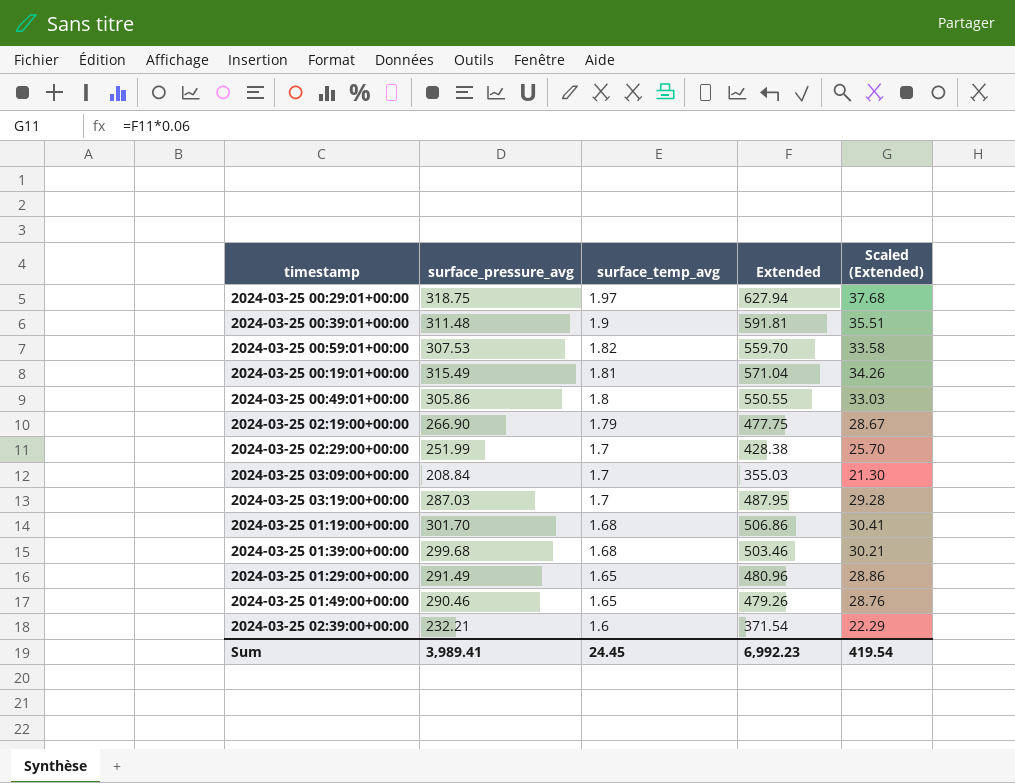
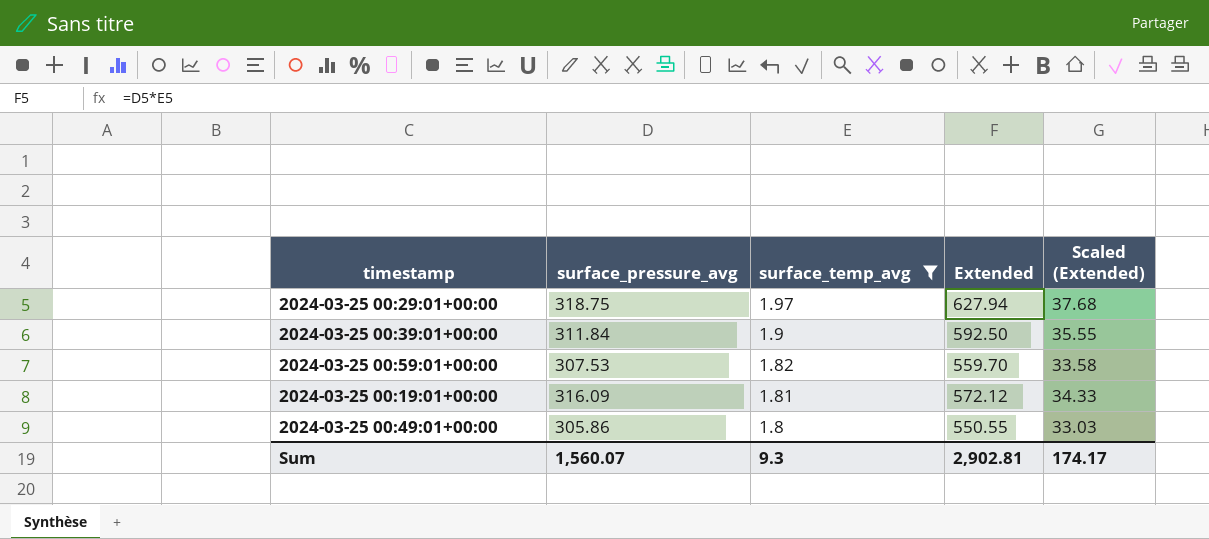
filter: none -> surface_temp_avg >= 1.8
2024-03-25 00:39:01+00:00 | surface_pressure_avg: 311.48 -> 311.84
2024-03-25 00:39:01+00:00 | Extended: 591.81 -> 592.50
2024-03-25 00:39:01+00:00 | Scaled (Extended): 35.51 -> 35.55
2024-03-25 00:19:01+00:00 | surface_pressure_avg: 315.49 -> 316.09
2024-03-25 00:19:01+00:00 | Extended: 571.04 -> 572.12
2024-03-25 00:19:01+00:00 | Scaled (Extended): 34.26 -> 34.33
Sum | surface_pressure_avg: 3,989.41 -> 1,560.07
Sum | surface_temp_avg: 24.45 -> 9.3
Sum | Extended: 6,992.23 -> 2,902.81
Sum | Scaled (Extended): 419.54 -> 174.17

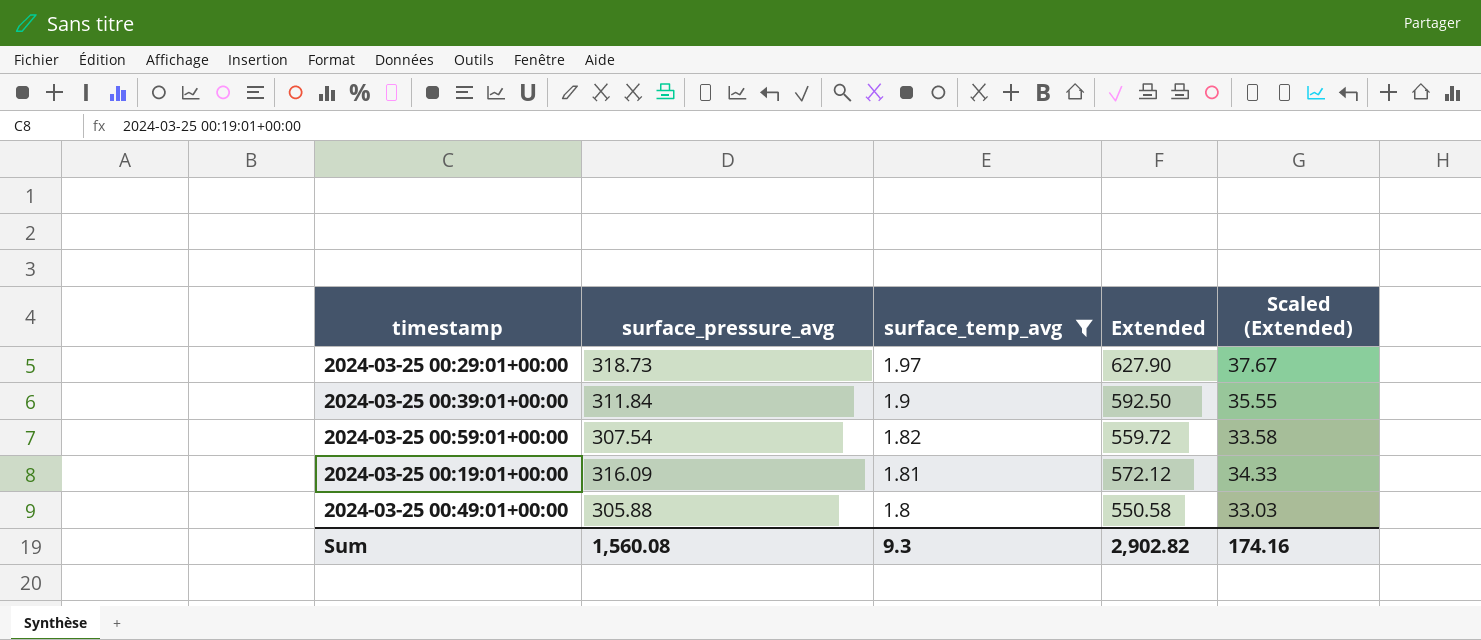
2024-03-25 00:29:01+00:00 | surface_pressure_avg: 318.75 -> 318.73
2024-03-25 00:29:01+00:00 | Extended: 627.94 -> 627.90
2024-03-25 00:29:01+00:00 | Scaled (Extended): 37.68 -> 37.67
2024-03-25 00:59:01+00:00 | surface_pressure_avg: 307.53 -> 307.54
2024-03-25 00:59:01+00:00 | Extended: 559.70 -> 559.72
2024-03-25 00:49:01+00:00 | surface_pressure_avg: 305.86 -> 305.88
2024-03-25 00:49:01+00:00 | Extended: 550.55 -> 550.58
Sum | surface_pressure_avg: 1,560.07 -> 1,560.08
Sum | Extended: 2,902.81 -> 2,902.82
Sum | Scaled (Extended): 174.17 -> 174.16

